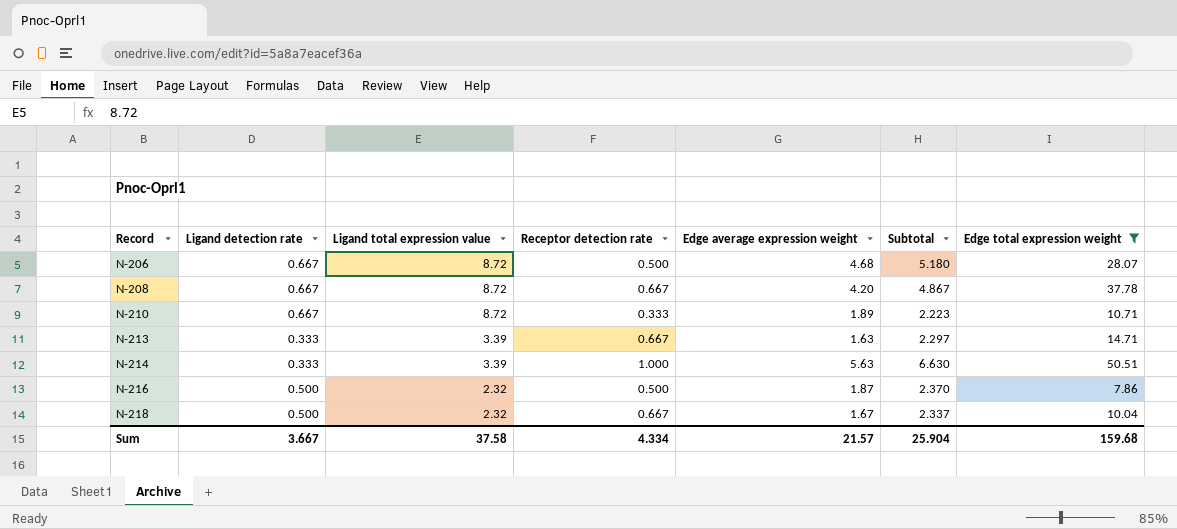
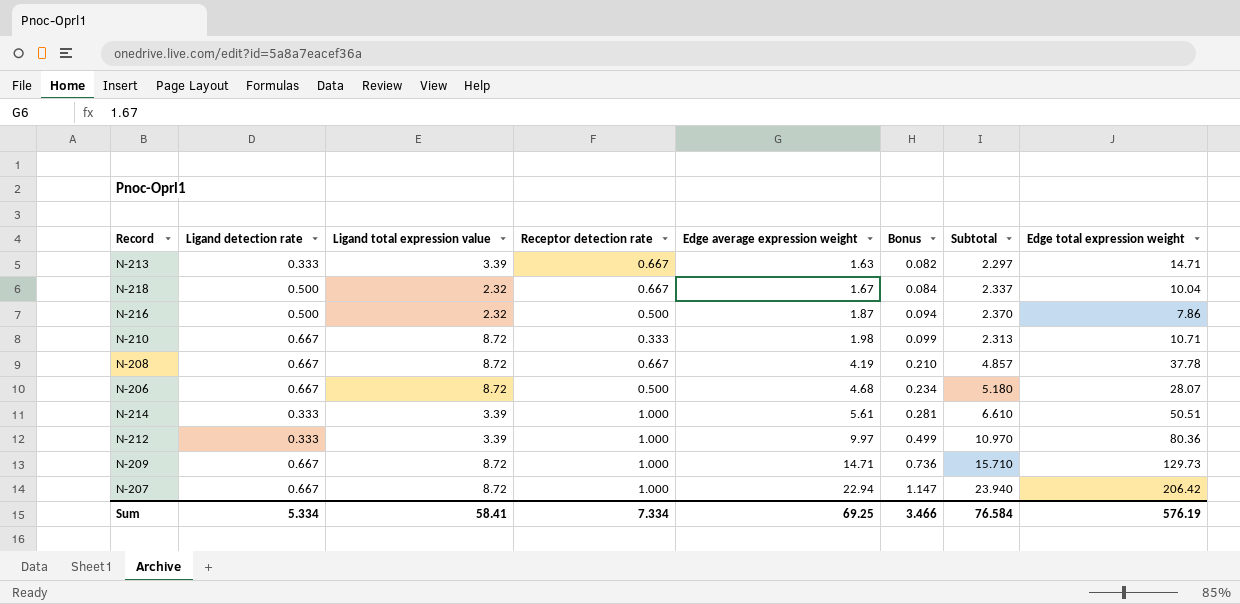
filter: Edge total expression weight <= 50.51 -> none
row order: Record ascending -> Edge average expression weight ascending
column Bonus | formula: none -> [Edge average expression weight] * 0.05
N-210 | Edge average expression weight: 1.89 -> 1.98
N-210 | Subtotal: 2.223 -> 2.313
N-208 | Edge average expression weight: 4.20 -> 4.19
N-208 | Subtotal: 4.867 -> 4.857
N-214 | Edge average expression weight: 5.63 -> 5.61
N-214 | Subtotal: 6.630 -> 6.610
Sum | Ligand detection rate: 3.667 -> 5.334
Sum | Ligand total expression value: 37.58 -> 58.41
Sum | Receptor detection rate: 4.334 -> 7.334
Sum | Edge average expression weight: 21.57 -> 69.25
Sum | Subtotal: 25.904 -> 76.584
Sum | Edge total expression weight: 159.68 -> 576.19

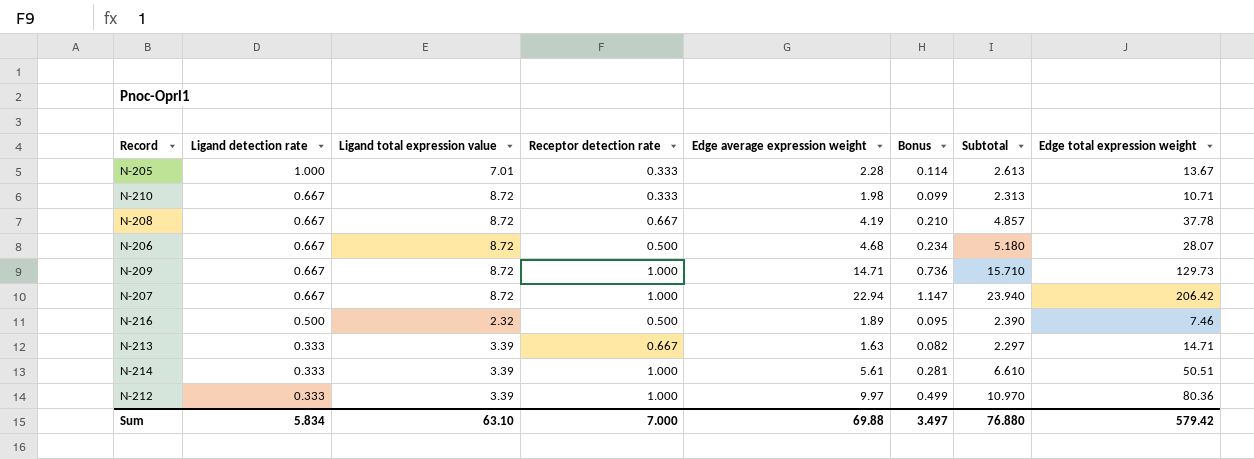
row order: Edge average expression weight ascending -> Ligand detection rate descending
row N-218: 0.500 | 2.32 | 0.667 | 1.67 | 0.084 | 2.337 | 10.04 -> none
row N-205: none -> 1.000 | 7.01 | 0.333 | 2.28 | 0.114 | 2.613 | 13.67
N-216 | Edge average expression weight: 1.87 -> 1.89
N-216 | Bonus: 0.094 -> 0.095
N-216 | Subtotal: 2.370 -> 2.390
N-216 | Edge total expression weight: 7.86 -> 7.46
Sum | Ligand detection rate: 5.334 -> 5.834
Sum | Ligand total expression value: 58.41 -> 63.10
Sum | Receptor detection rate: 7.334 -> 7.000
Sum | Edge average expression weight: 69.25 -> 69.88
Sum | Bonus: 3.466 -> 3.497
Sum | Subtotal: 76.584 -> 76.880
Sum | Edge total expression weight: 576.19 -> 579.42

